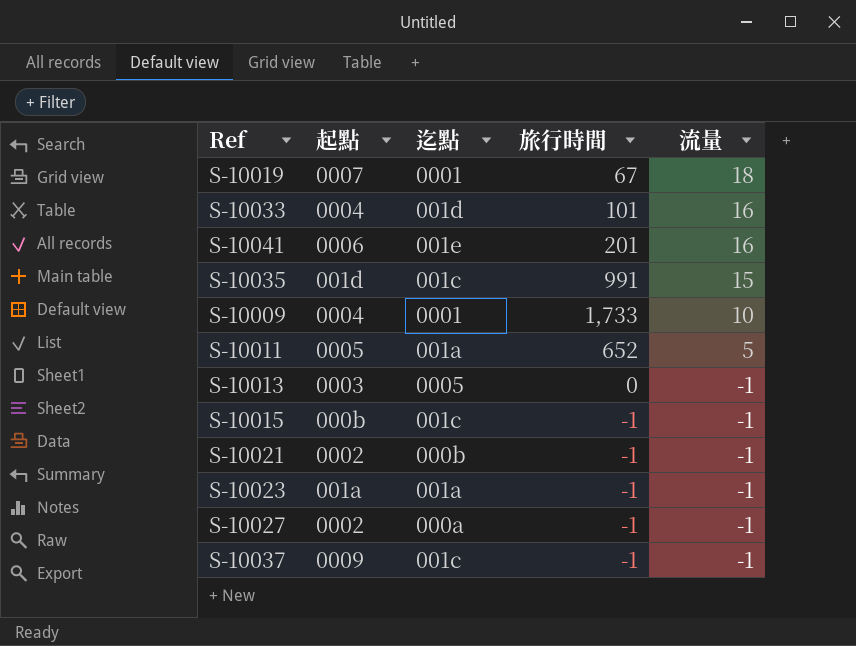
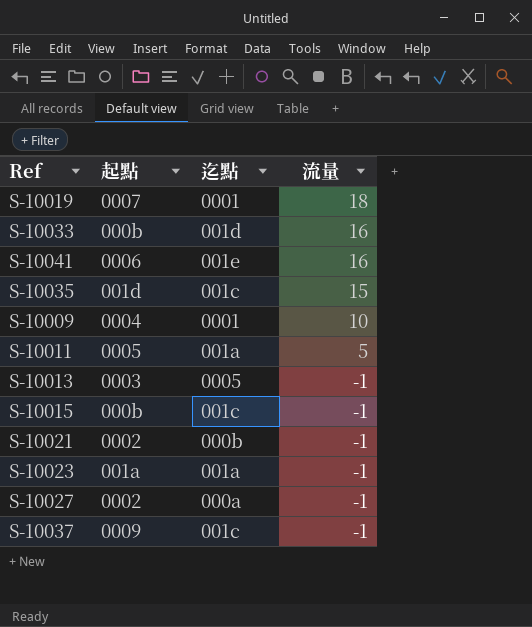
column 旅行時間 | position: 4 -> none
S-10033 | 起點: 0004 -> 000b

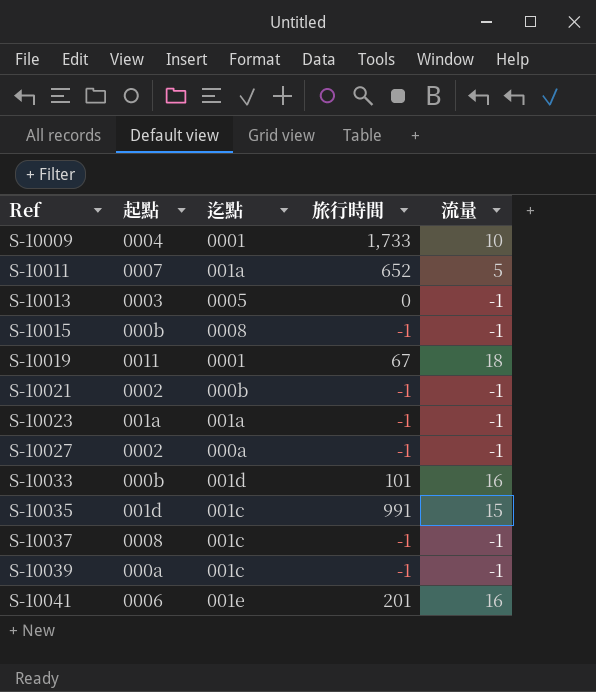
row order: 流量 descending -> Ref ascending
column 旅行時間 | position: none -> 4
S-10011 | 起點: 0005 -> 0007
S-10015 | 迄點: 001c -> 0008
S-10019 | 起點: 0007 -> 0011
S-10037 | 起點: 0009 -> 0008
row S-10039: none -> 000a | 001c | -1 | -1

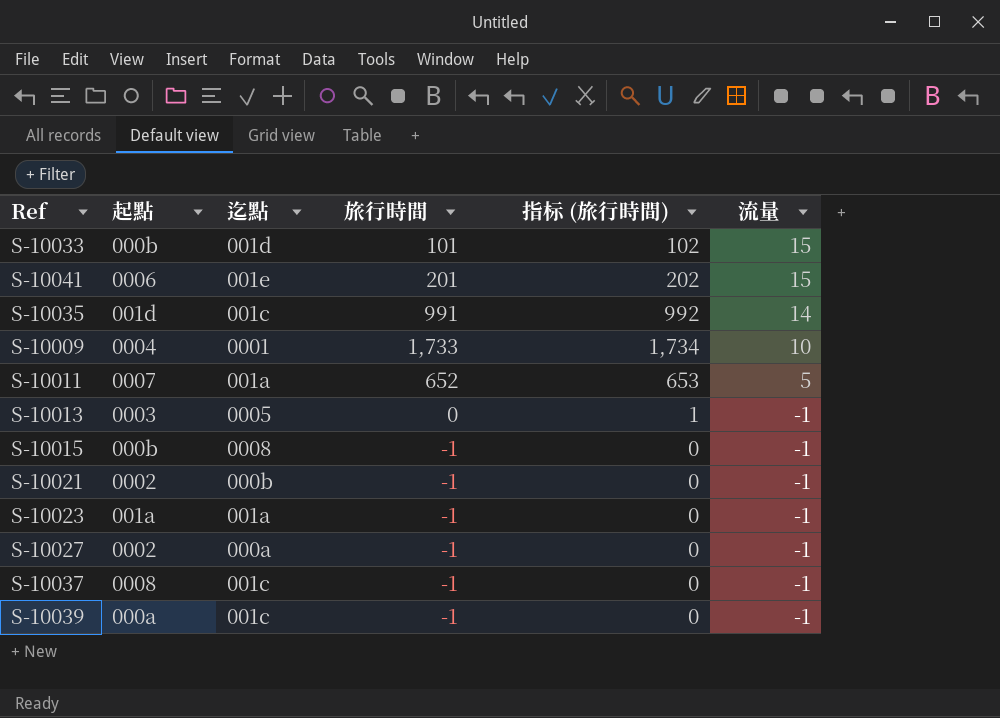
row order: Ref ascending -> 流量 descending
column 指标 (旅行時間) | formula: none -> [旅行時間] + 1
row S-10019: 0011 | 0001 | 67 | 18 -> none
S-10033 | 流量: 16 -> 15
S-10041 | 流量: 16 -> 15
S-10035 | 流量: 15 -> 14

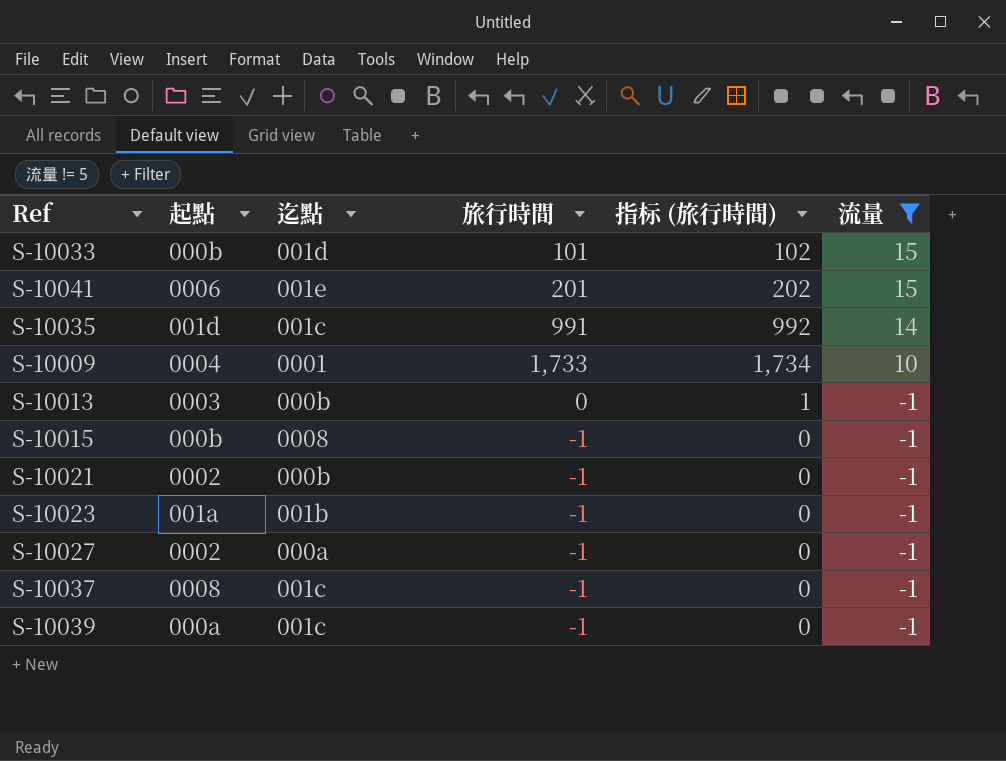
filter: none -> 流量 != 5
S-10013 | 迄點: 0005 -> 000b
S-10023 | 迄點: 001a -> 001b

